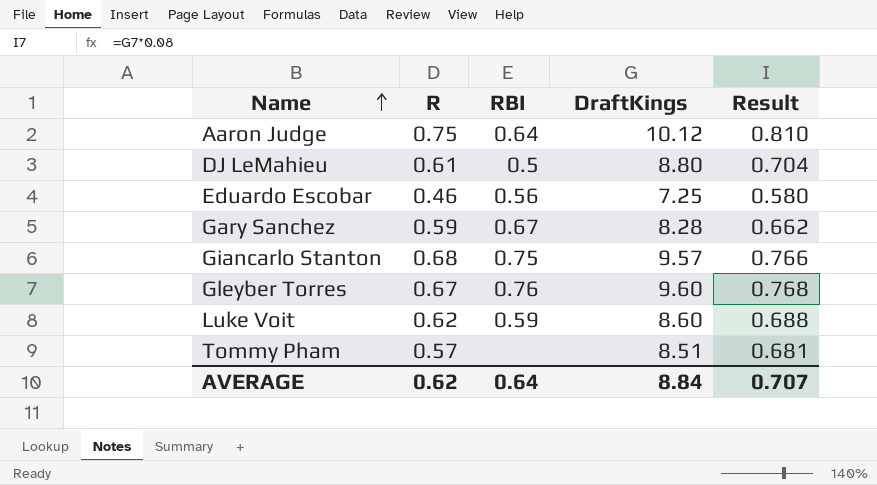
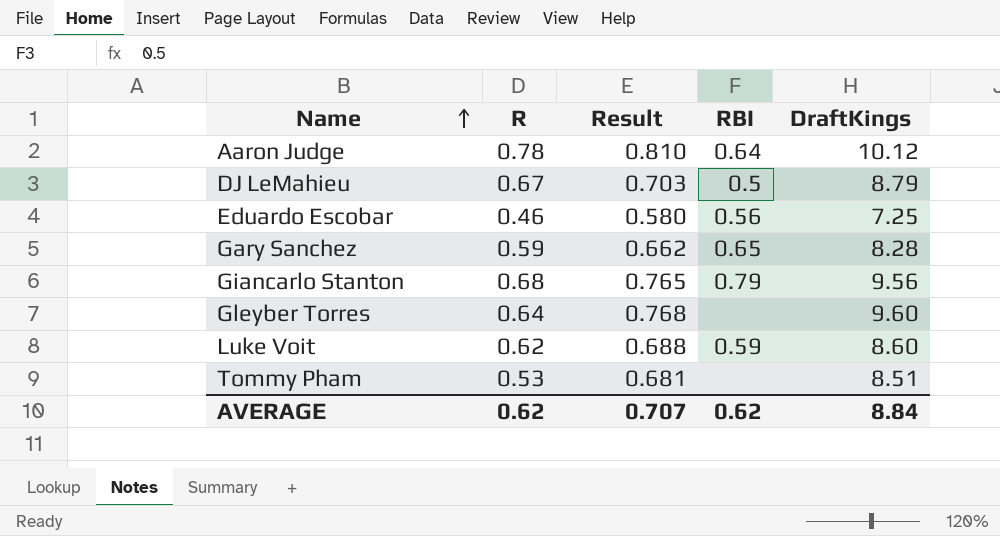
column Result | position: 5 -> 3
Aaron Judge | R: 0.75 -> 0.78
DJ LeMahieu | R: 0.61 -> 0.67
DJ LeMahieu | Result: 0.704 -> 0.703
DJ LeMahieu | DraftKings: 8.80 -> 8.79
Gary Sanchez | RBI: 0.67 -> 0.65
Giancarlo Stanton | Result: 0.766 -> 0.765
Giancarlo Stanton | RBI: 0.75 -> 0.79
Giancarlo Stanton | DraftKings: 9.57 -> 9.56
Gleyber Torres | R: 0.67 -> 0.64
Gleyber Torres | RBI: 0.76 -> none
Tommy Pham | R: 0.57 -> 0.53
AVERAGE | RBI: 0.64 -> 0.62

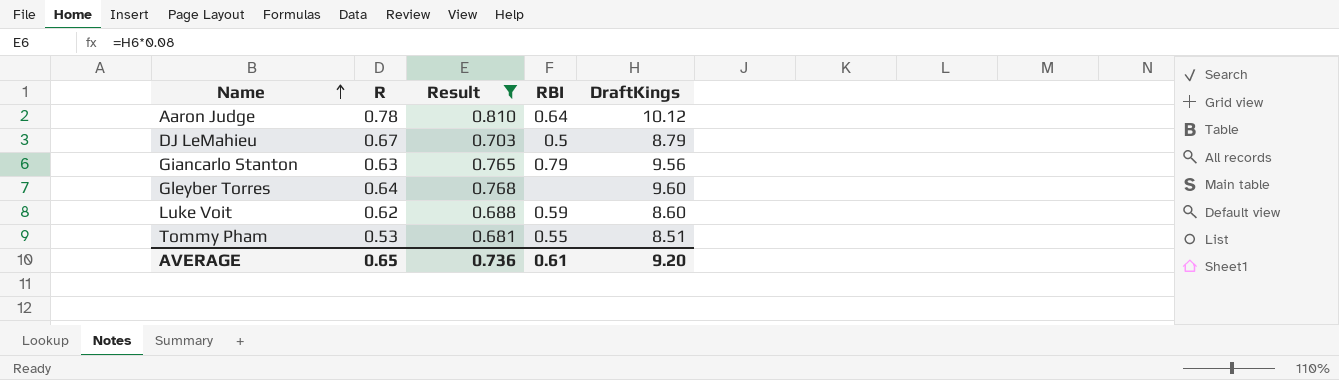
filter: none -> Result >= 0.681
Giancarlo Stanton | R: 0.68 -> 0.63
Tommy Pham | RBI: none -> 0.55
AVERAGE | R: 0.62 -> 0.65
AVERAGE | Result: 0.707 -> 0.736
AVERAGE | RBI: 0.62 -> 0.61
AVERAGE | DraftKings: 8.84 -> 9.20

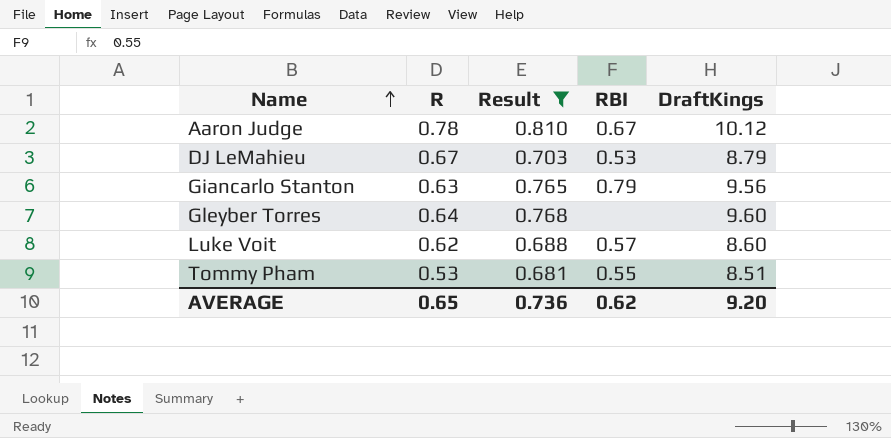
Aaron Judge | RBI: 0.64 -> 0.67
DJ LeMahieu | RBI: 0.5 -> 0.53
Luke Voit | RBI: 0.59 -> 0.57
AVERAGE | RBI: 0.61 -> 0.62

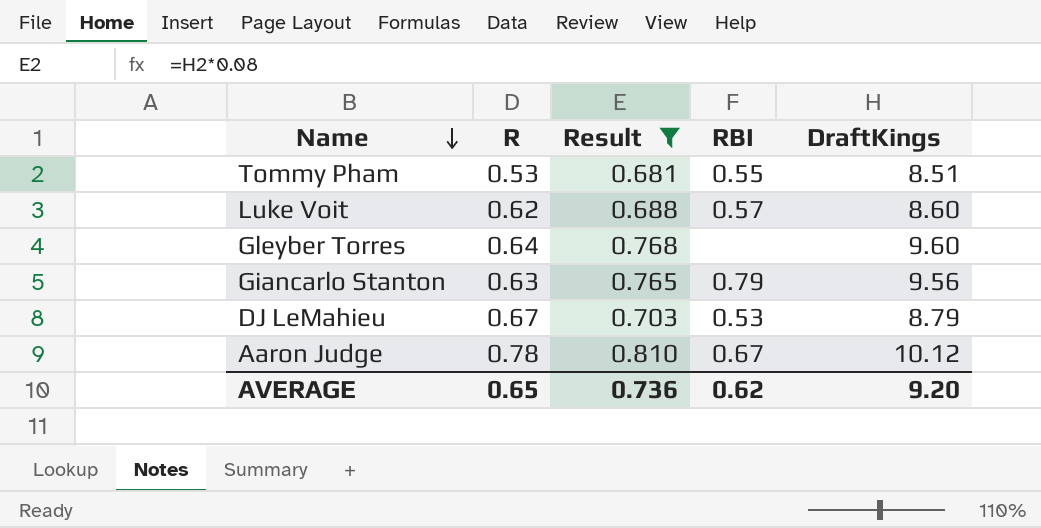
row order: Name ascending -> Name descending

